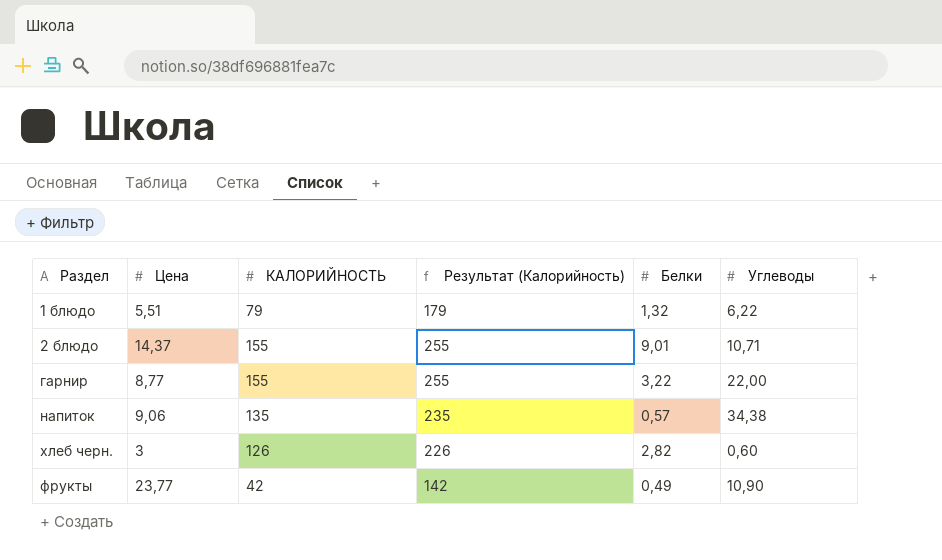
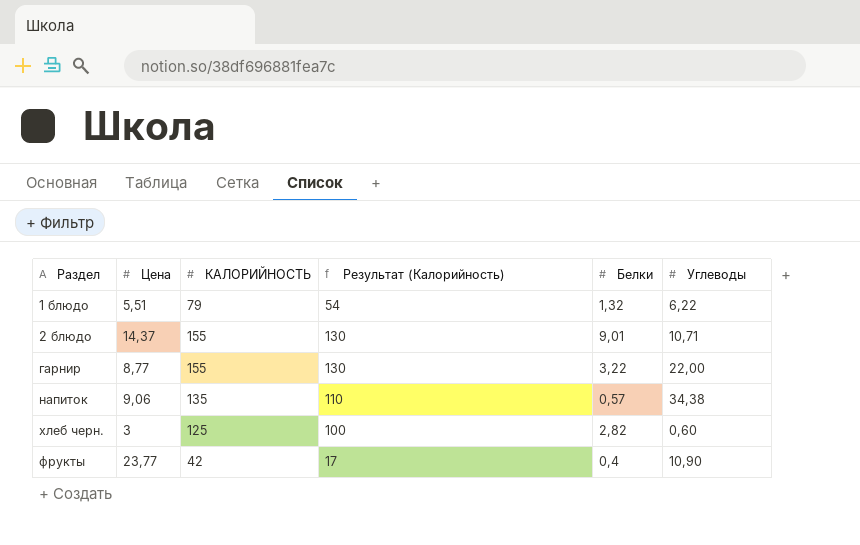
column Результат (Калорийность) | formula: [КАЛОРИЙНОСТЬ] + 100 -> [КАЛОРИЙНОСТЬ] - 25
хлеб черн. | КАЛОРИЙНОСТЬ: 126 -> 125
фрукты | Белки: 0,49 -> 0,4

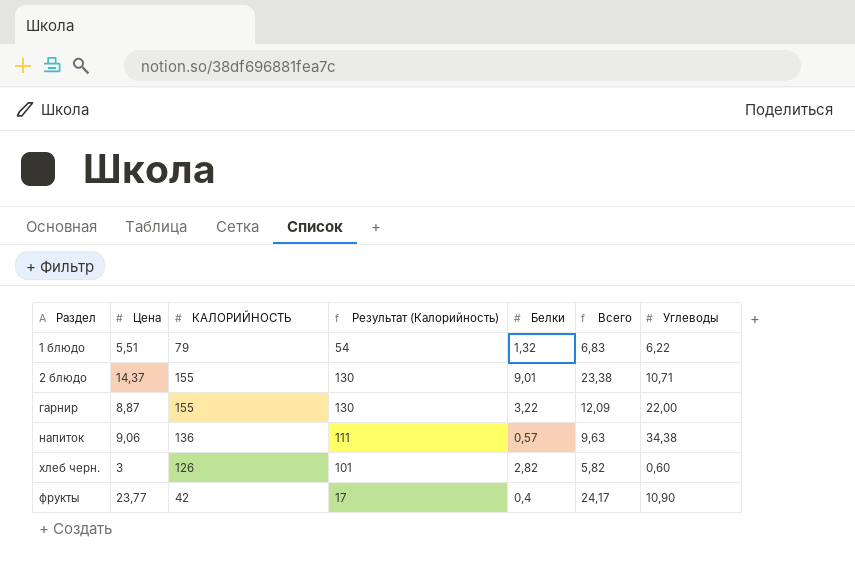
column Всего | formula: none -> [Цена] + [Белки]
гарнир | Цена: 8,77 -> 8,87
напиток | КАЛОРИЙНОСТЬ: 135 -> 136
напиток | Результат (Калорийность): 110 -> 111
хлеб черн. | КАЛОРИЙНОСТЬ: 125 -> 126
хлеб черн. | Результат (Калорийность): 100 -> 101

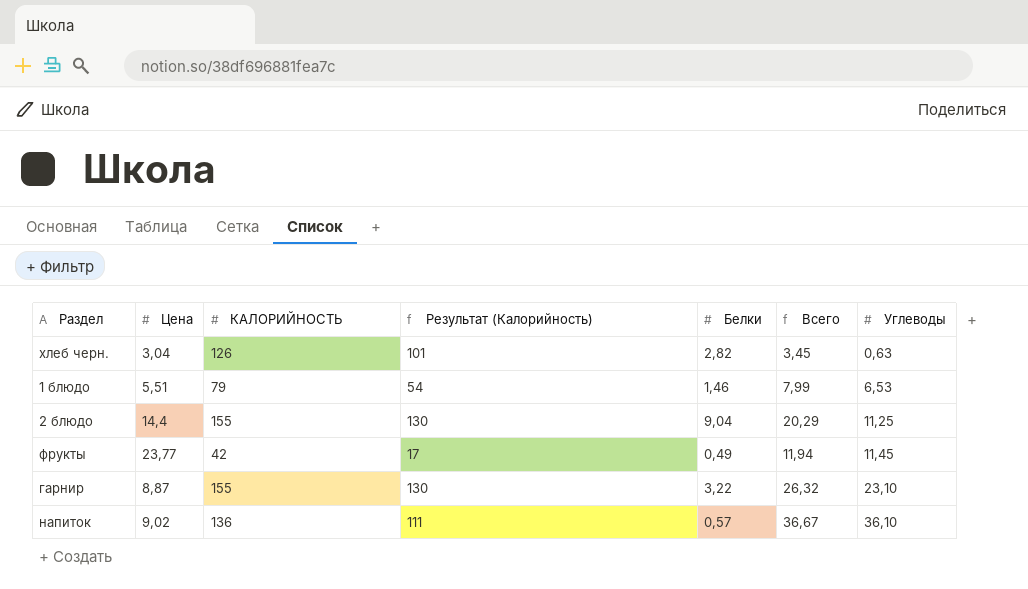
row order: none -> Углеводы ascending
column Всего | formula: [Цена] + [Белки] -> [Белки] + [Углеводы]
хлеб черн. | Цена: 3 -> 3,04
хлеб черн. | Углеводы: 0,60 -> 0,63
1 блюдо | Белки: 1,32 -> 1,46
1 блюдо | Углеводы: 6,22 -> 6,53
2 блюдо | Цена: 14,37 -> 14,4
2 блюдо | Белки: 9,01 -> 9,04
2 блюдо | Углеводы: 10,71 -> 11,25
фрукты | Белки: 0,4 -> 0,49
фрукты | Углеводы: 10,90 -> 11,45
гарнир | Углеводы: 22,00 -> 23,10
напиток | Цена: 9,06 -> 9,02
напиток | Углеводы: 34,38 -> 36,10

